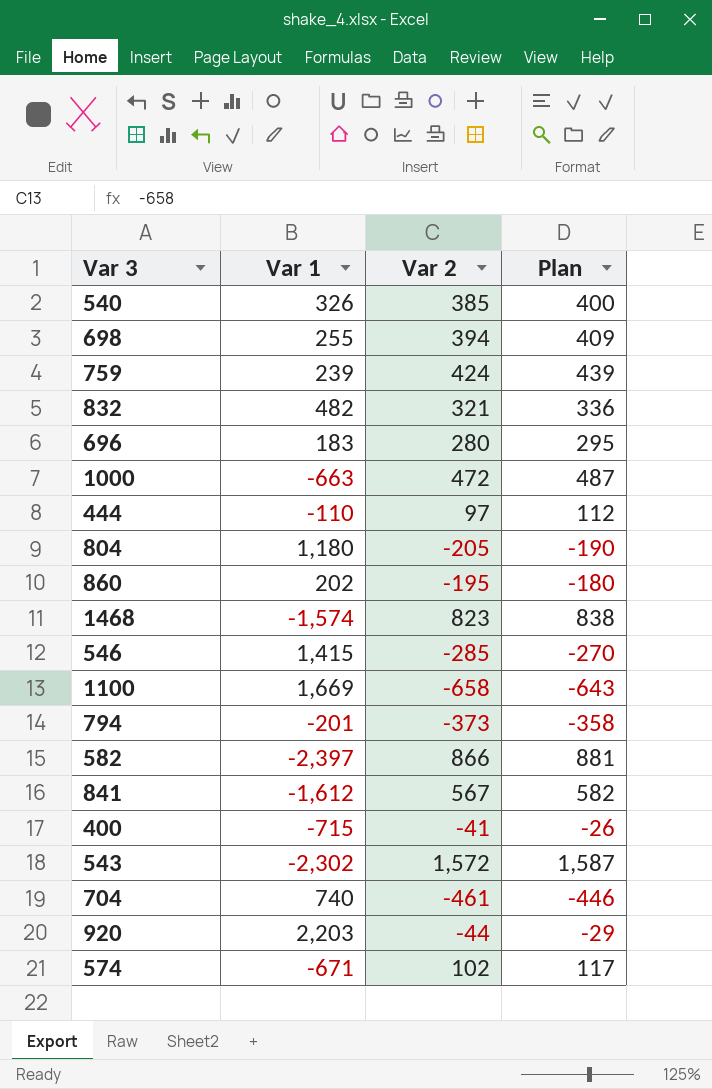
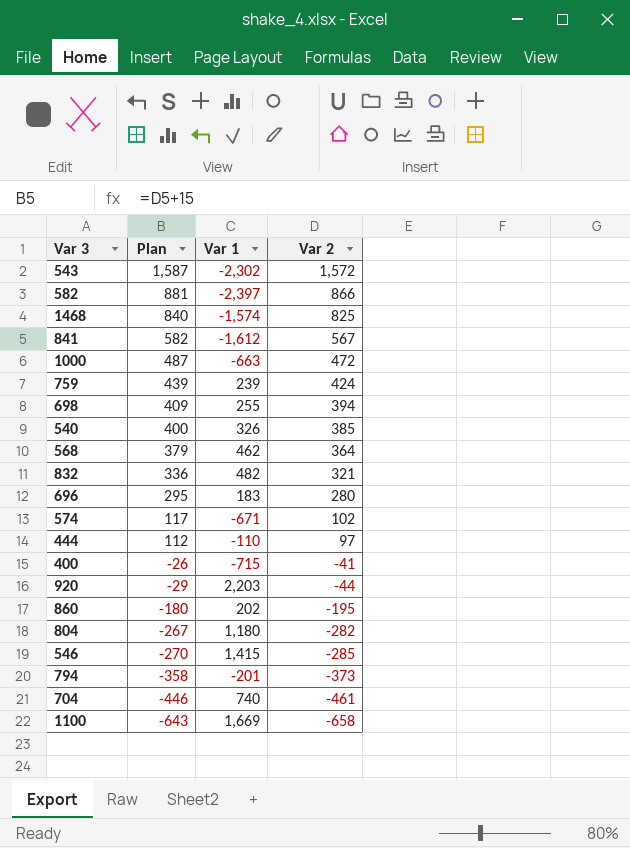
row order: none -> Plan descending
column Plan | position: 4 -> 2
1468 | Plan: 838 -> 840
1468 | Var 2: 823 -> 825
row 568: none -> 379 | 462 | 364
804 | Plan: -190 -> -267
804 | Var 2: -205 -> -282

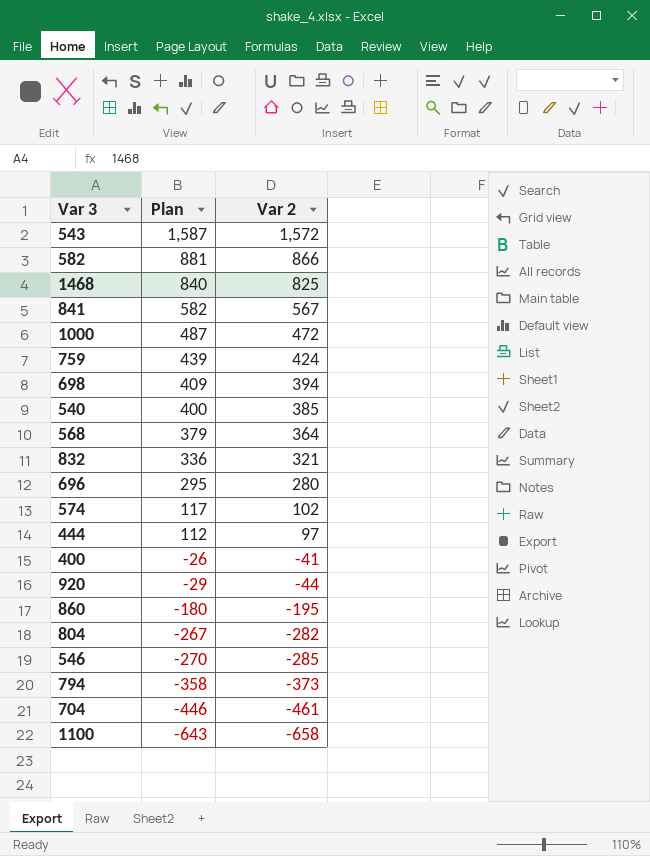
column Var 1 | position: 3 -> none

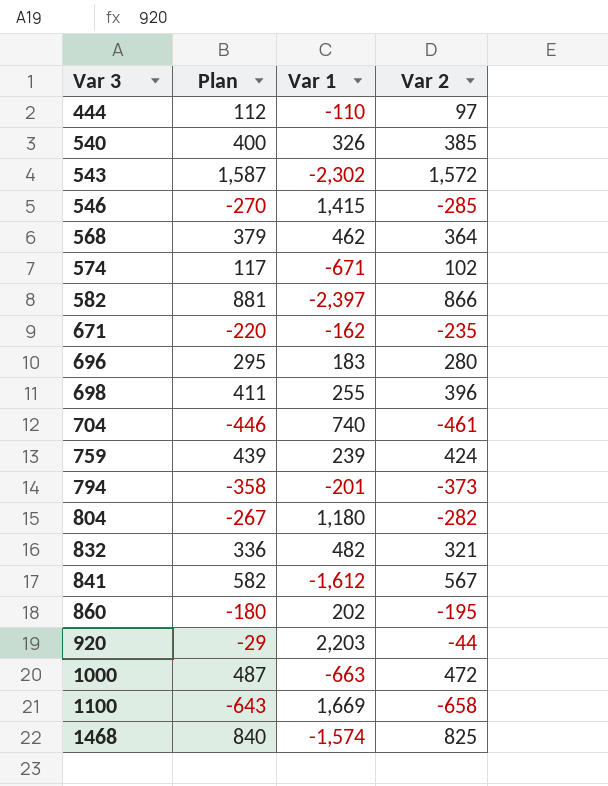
row order: Plan descending -> Var 3 ascending
column Var 1 | position: none -> 3
row 400: -26 | -41 -> none
row 671: none -> -220 | -162 | -235
698 | Plan: 409 -> 411
698 | Var 2: 394 -> 396

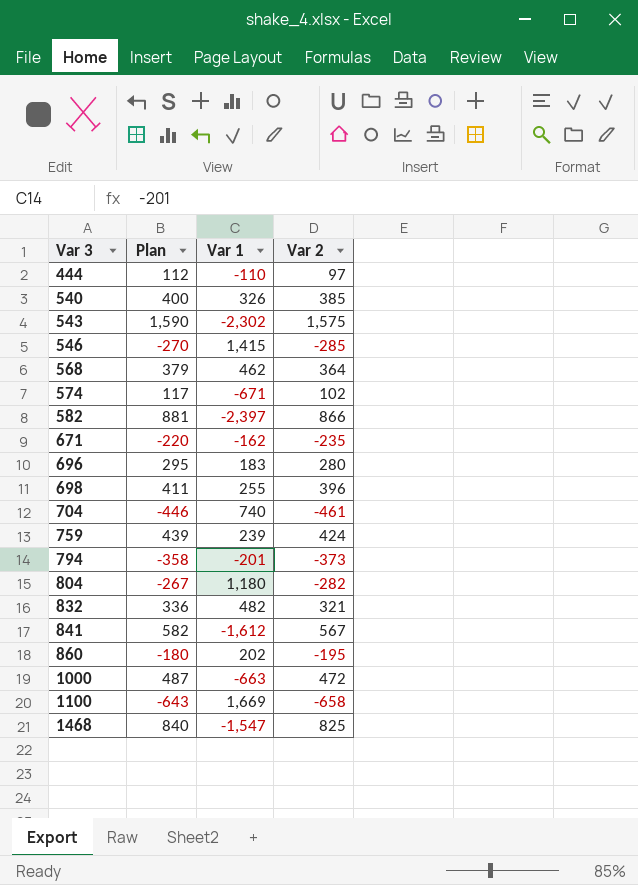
row 920: -29 | 2,203 | -44 -> none
543 | Plan: 1,587 -> 1,590
543 | Var 2: 1,572 -> 1,575
1468 | Var 1: -1,574 -> -1,547

